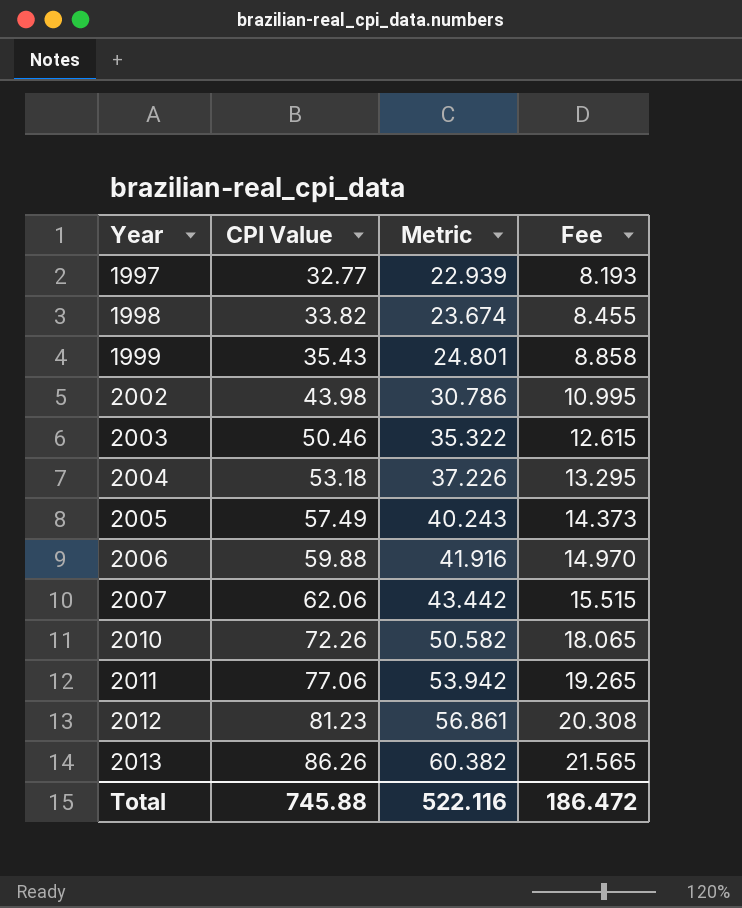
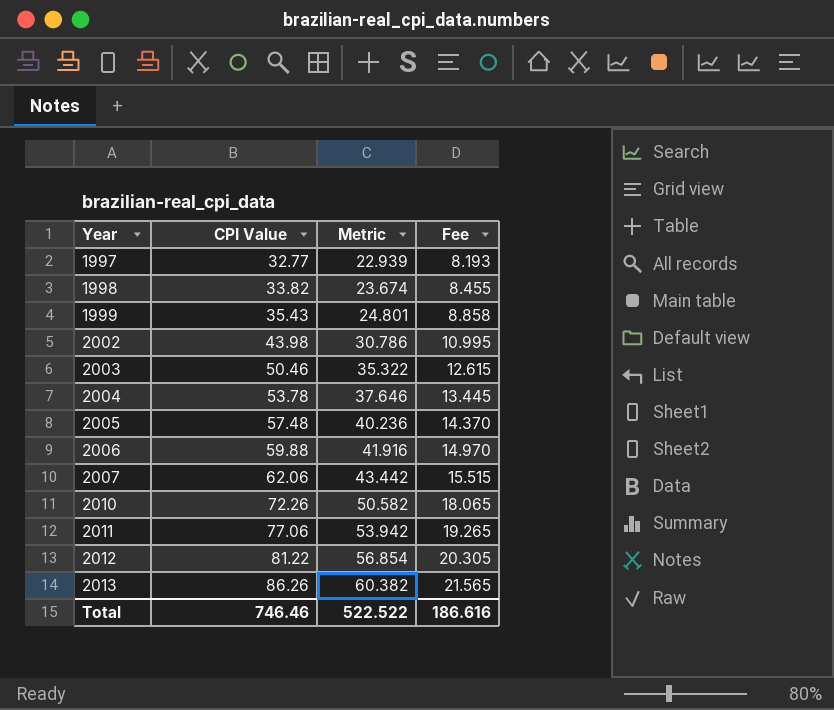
2004 | CPI Value: 53.18 -> 53.78
2004 | Metric: 37.226 -> 37.646
2004 | Fee: 13.295 -> 13.445
2005 | CPI Value: 57.49 -> 57.48
2005 | Metric: 40.243 -> 40.236
2005 | Fee: 14.373 -> 14.370
2012 | CPI Value: 81.23 -> 81.22
2012 | Metric: 56.861 -> 56.854
2012 | Fee: 20.308 -> 20.305
Total | CPI Value: 745.88 -> 746.46
Total | Metric: 522.116 -> 522.522
Total | Fee: 186.472 -> 186.616

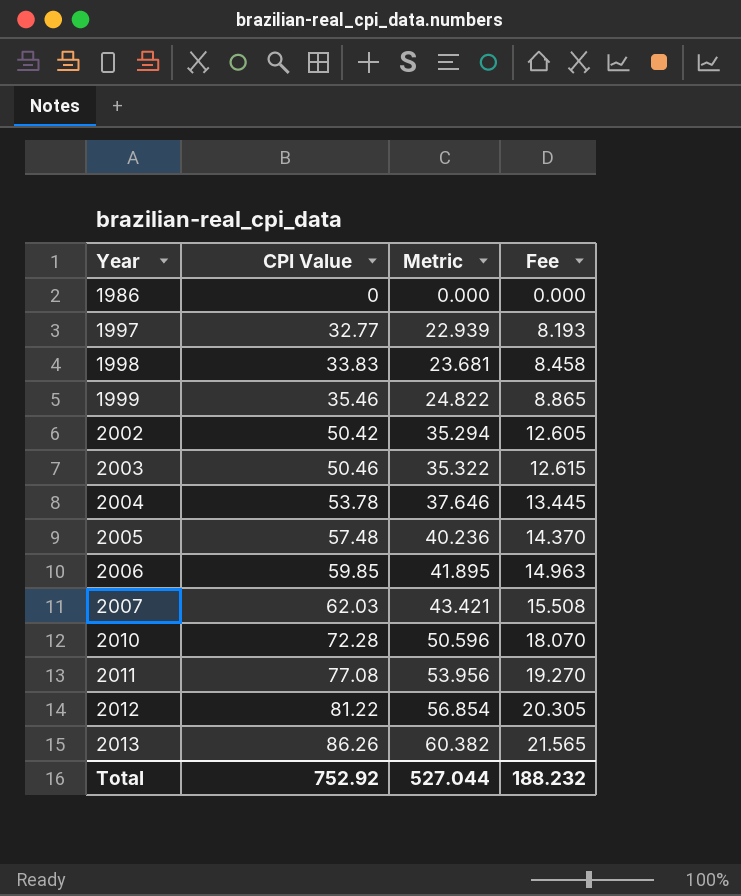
row 1986: none -> 0 | 0.000 | 0.000
1998 | CPI Value: 33.82 -> 33.83
1998 | Metric: 23.674 -> 23.681
1998 | Fee: 8.455 -> 8.458
1999 | CPI Value: 35.43 -> 35.46
1999 | Metric: 24.801 -> 24.822
1999 | Fee: 8.858 -> 8.865
2002 | CPI Value: 43.98 -> 50.42
2002 | Metric: 30.786 -> 35.294
2002 | Fee: 10.995 -> 12.605
2006 | CPI Value: 59.88 -> 59.85
2006 | Metric: 41.916 -> 41.895
2006 | Fee: 14.970 -> 14.963
2007 | CPI Value: 62.06 -> 62.03
2007 | Metric: 43.442 -> 43.421
2007 | Fee: 15.515 -> 15.508
2010 | CPI Value: 72.26 -> 72.28
2010 | Metric: 50.582 -> 50.596
2010 | Fee: 18.065 -> 18.070
2011 | CPI Value: 77.06 -> 77.08
2011 | Metric: 53.942 -> 53.956
2011 | Fee: 19.265 -> 19.270
Total | CPI Value: 746.46 -> 752.92
Total | Metric: 522.522 -> 527.044
Total | Fee: 186.616 -> 188.232

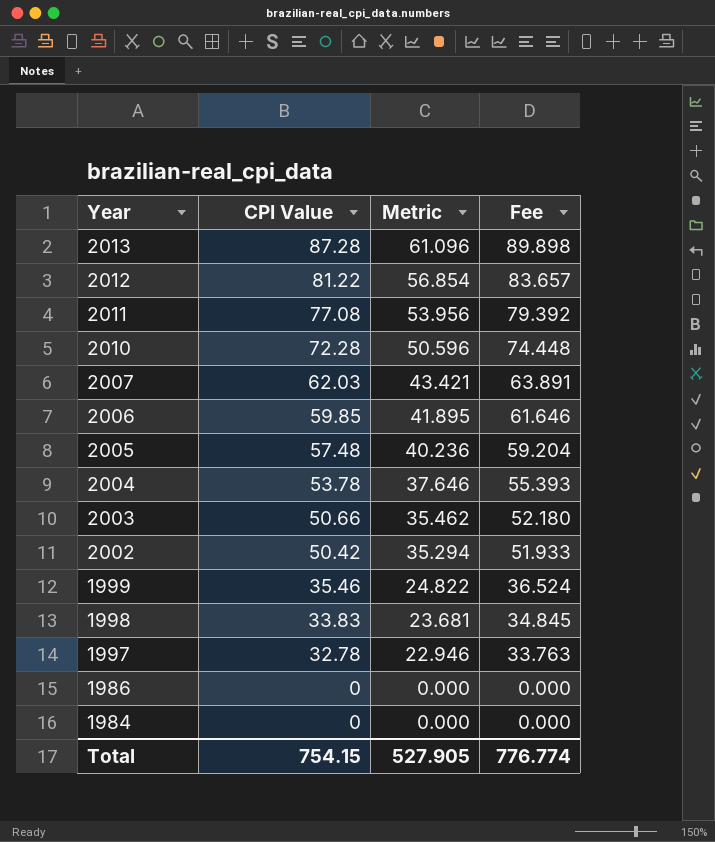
row order: Year ascending -> Year descending
column Fee | formula: [CPI Value] * 0.25 -> [CPI Value] * 1.03
2013 | CPI Value: 86.26 -> 87.28
2013 | Metric: 60.382 -> 61.096
2003 | CPI Value: 50.46 -> 50.66
2003 | Metric: 35.322 -> 35.462
1997 | CPI Value: 32.77 -> 32.78
1997 | Metric: 22.939 -> 22.946
row 1984: none -> 0 | 0.000 | 0.000
Total | CPI Value: 752.92 -> 754.15
Total | Metric: 527.044 -> 527.905
Total | Fee: 188.232 -> 776.774

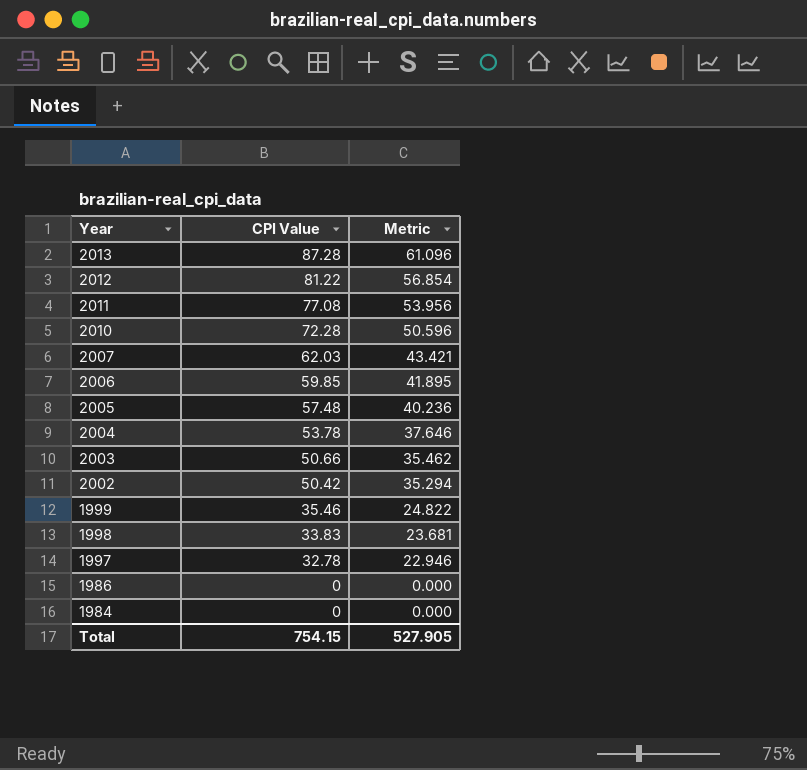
column Fee | formula: [CPI Value] * 1.03 -> none

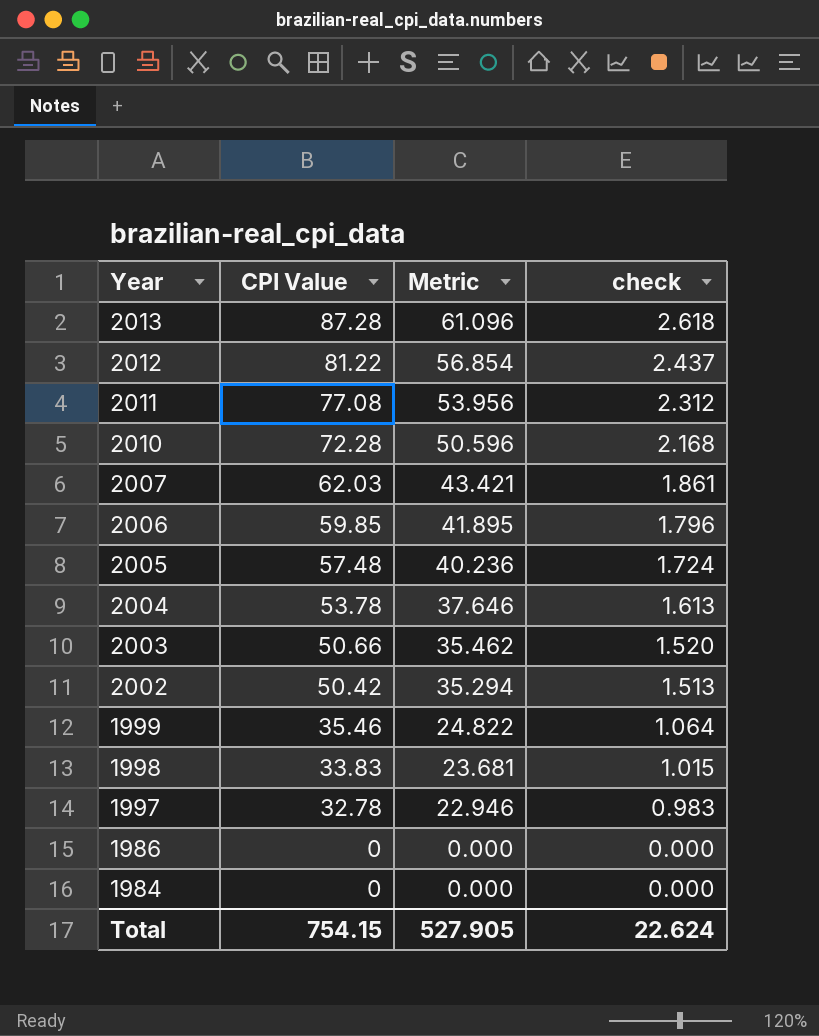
column check | formula: none -> [CPI Value] * 0.03

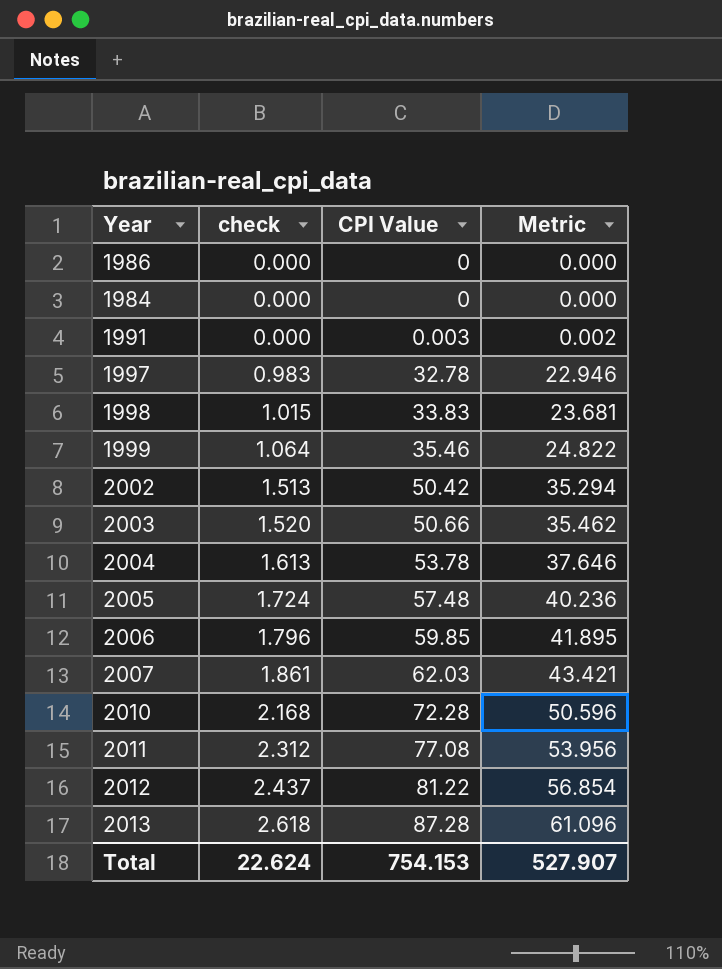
row order: Year descending -> check ascending
column check | position: 4 -> 2
row 1991: none -> 0.000 | 0.003 | 0.002
Total | CPI Value: 754.15 -> 754.153
Total | Metric: 527.905 -> 527.907

